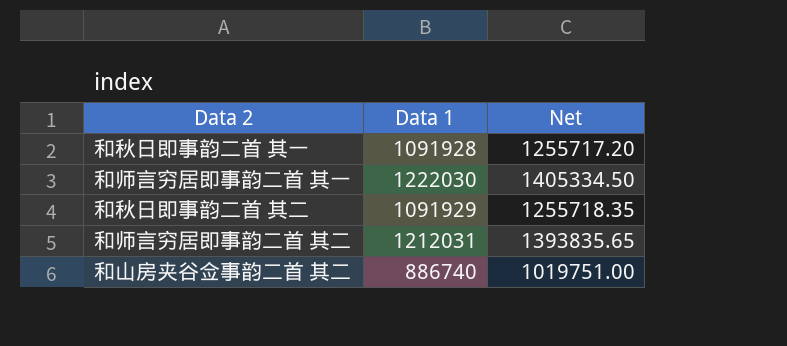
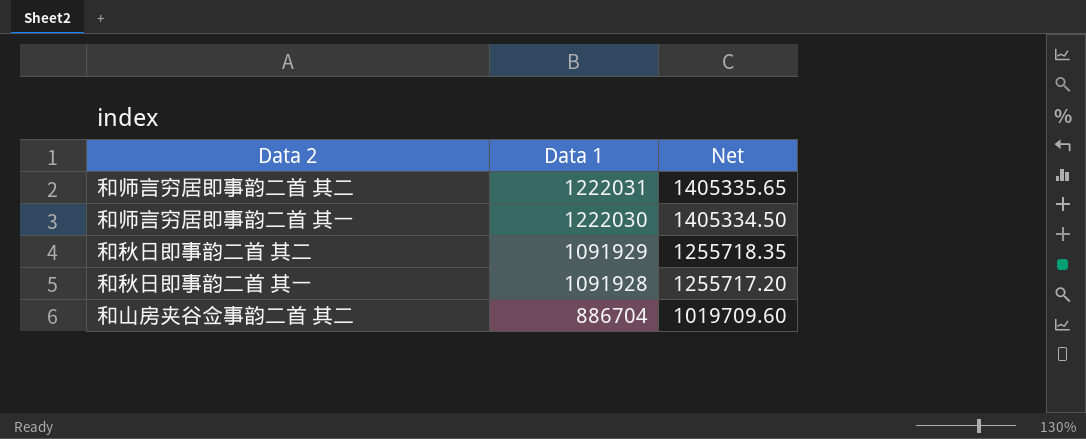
row order: none -> Data 1 descending
和师言穷居即事韵二首 其二 | Data 1: 1212031 -> 1222031
和师言穷居即事韵二首 其二 | Net: 1393835.65 -> 1405335.65
和山房夹谷佥事韵二首 其二 | Data 1: 886740 -> 886704
和山房夹谷佥事韵二首 其二 | Net: 1019751.00 -> 1019709.60

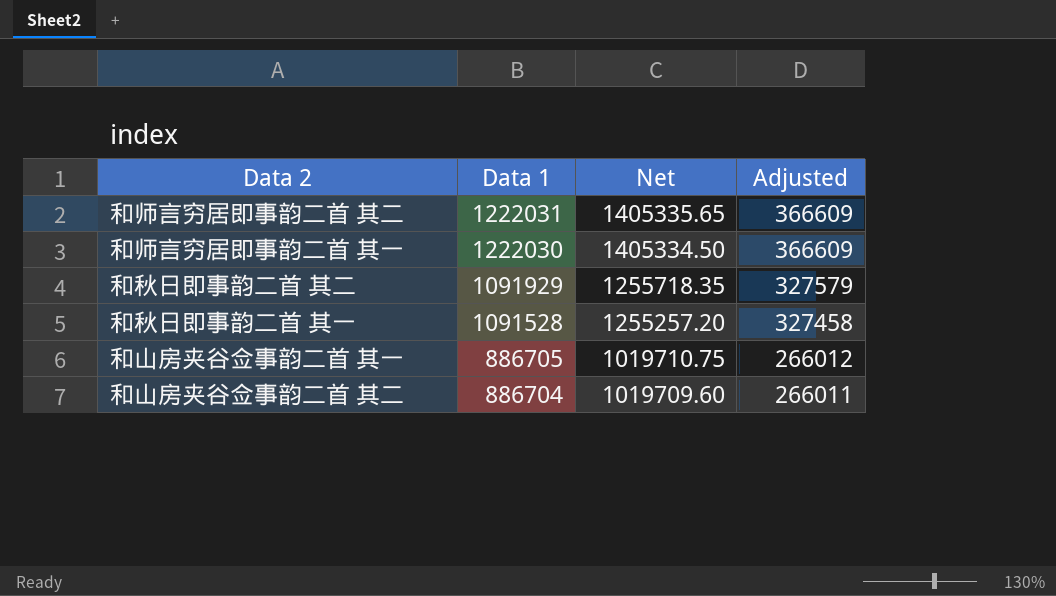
column Adjusted | formula: none -> [Data 1] * 0.3
和秋日即事韵二首 其一 | Data 1: 1091928 -> 1091528
和秋日即事韵二首 其一 | Net: 1255717.20 -> 1255257.20
row 和山房夹谷佥事韵二首 其一: none -> 886705 | 1019710.75 | 266012

